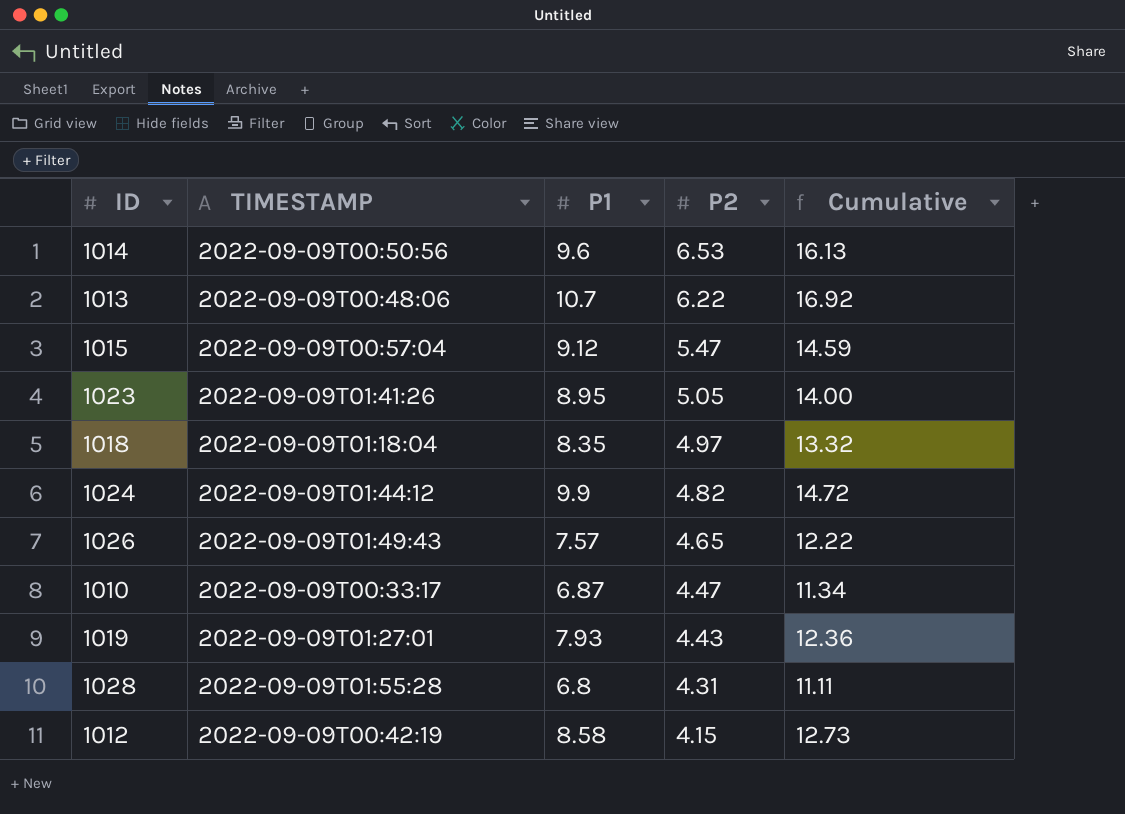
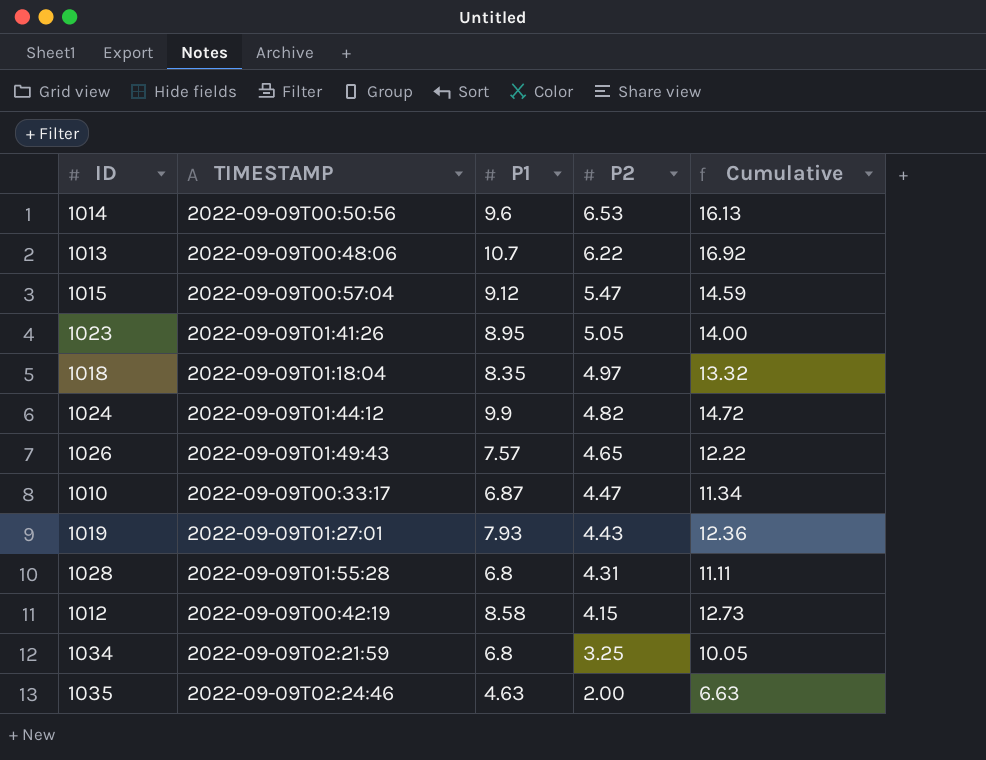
row 1034: none -> 2022-09-09T02:21:59 | 6.8 | 3.25 | 10.05
row 1035: none -> 2022-09-09T02:24:46 | 4.63 | 2.00 | 6.63

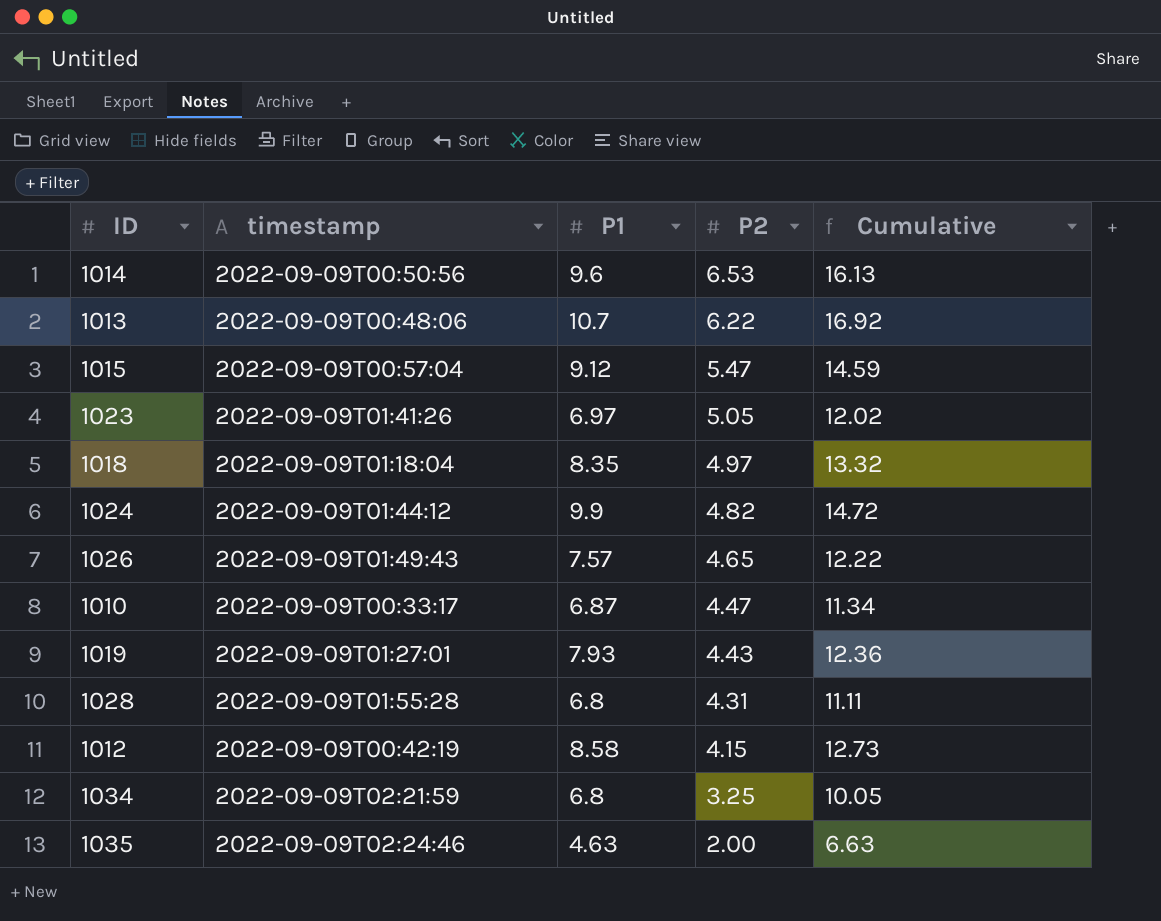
column name: TIMESTAMP -> timestamp
1023 | P1: 8.95 -> 6.97
1023 | Cumulative: 14.00 -> 12.02

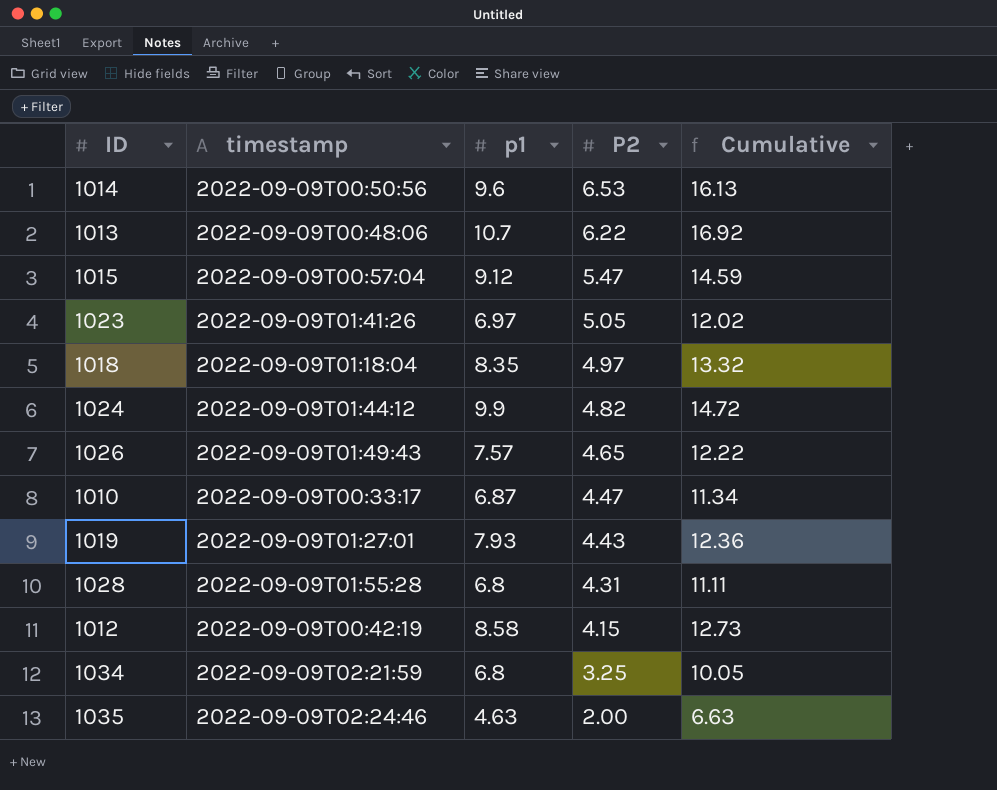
column name: P1 -> p1

